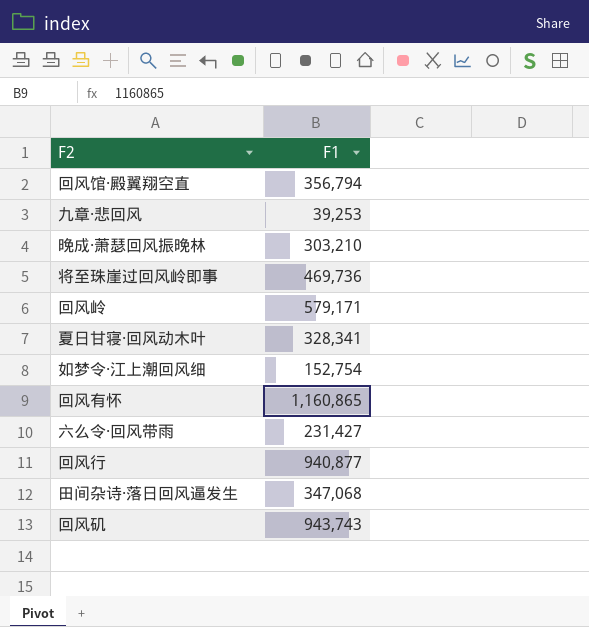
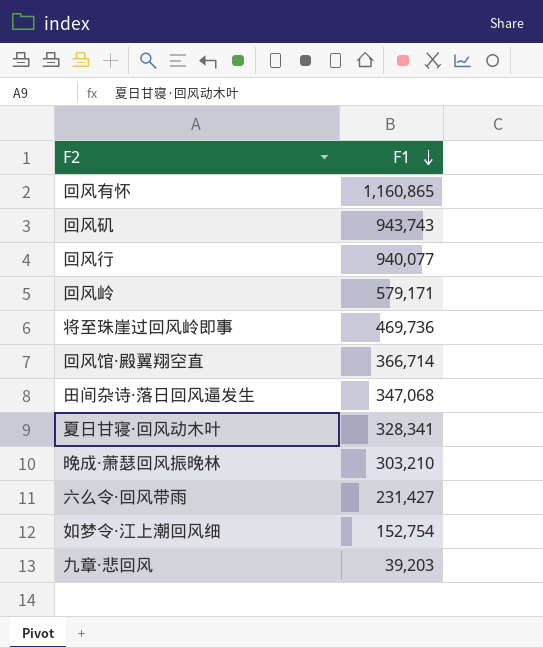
row order: none -> F1 descending
回风行 | F1: 940,877 -> 940,077
回风馆·殿翼翔空直 | F1: 356,794 -> 366,714
九章·悲回风 | F1: 39,253 -> 39,203

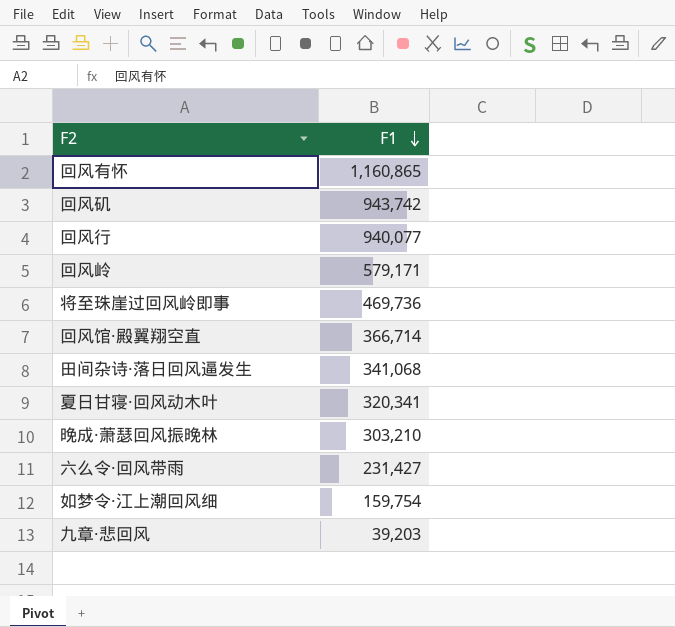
回风矶 | F1: 943,743 -> 943,742
田间杂诗·落日回风逼发生 | F1: 347,068 -> 341,068
夏日甘寝·回风动木叶 | F1: 328,341 -> 320,341
如梦令·江上潮回风细 | F1: 152,754 -> 159,754

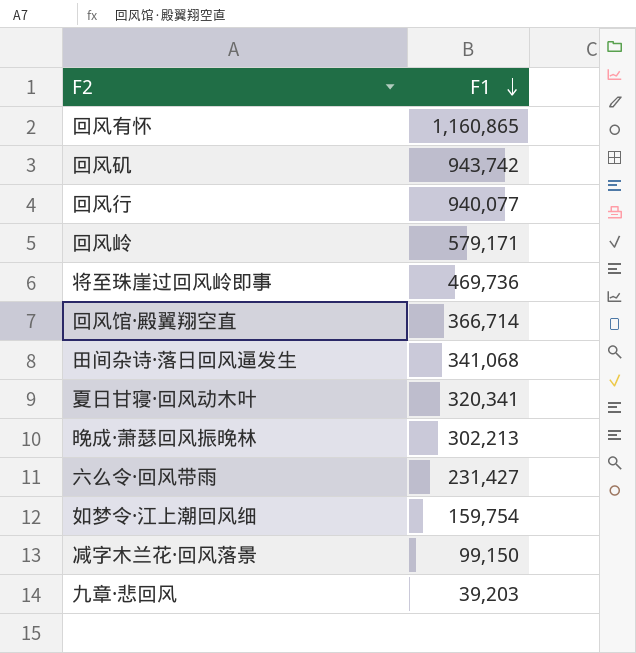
晚成·萧瑟回风振晚林 | F1: 303,210 -> 302,213
row 减字木兰花·回风落景: none -> 99,150

